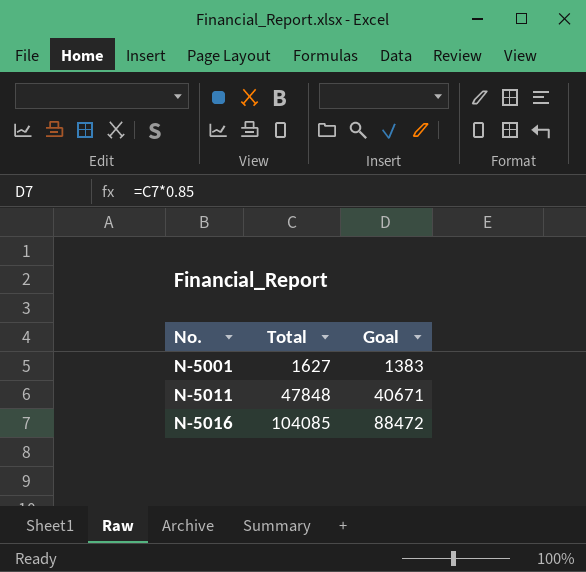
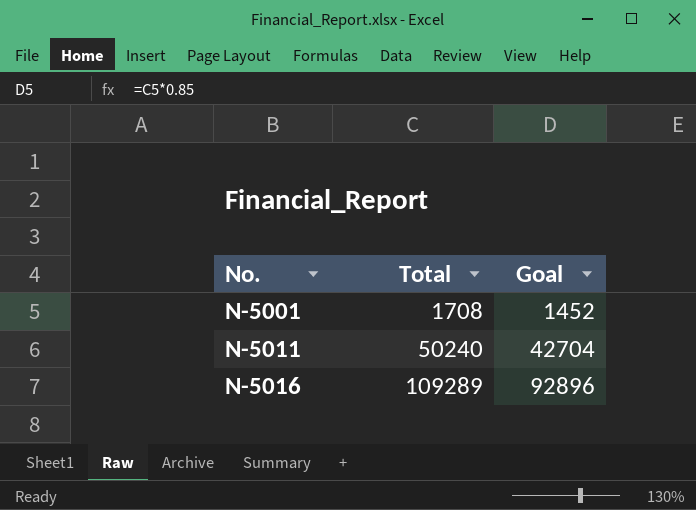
N-5001 | Total: 1627 -> 1708
N-5001 | Goal: 1383 -> 1452
N-5011 | Total: 47848 -> 50240
N-5011 | Goal: 40671 -> 42704
N-5016 | Total: 104085 -> 109289
N-5016 | Goal: 88472 -> 92896

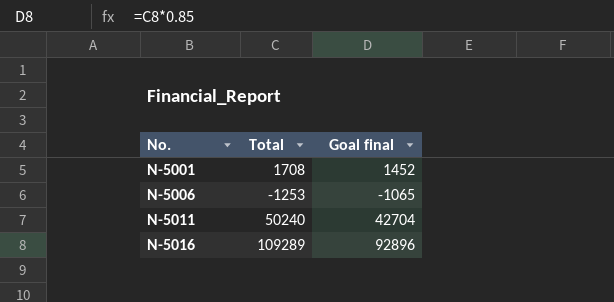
column name: Goal -> Goal final
row N-5006: none -> -1253 | -1065

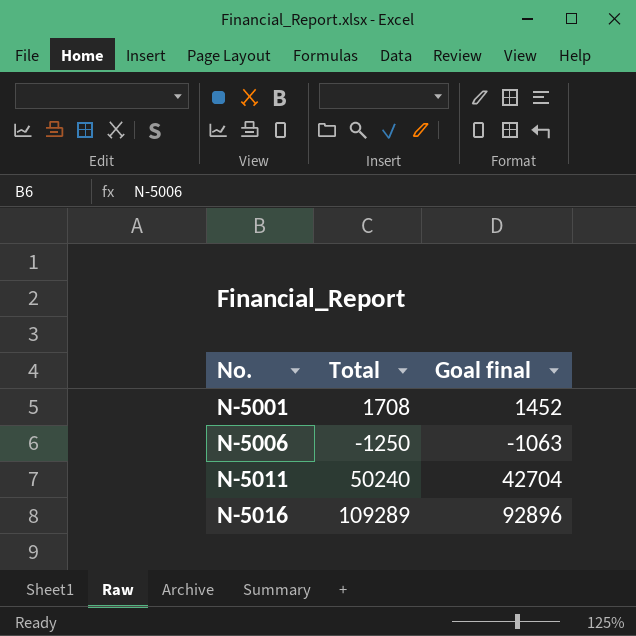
N-5006 | Total: -1253 -> -1250
N-5006 | Goal final: -1065 -> -1063

